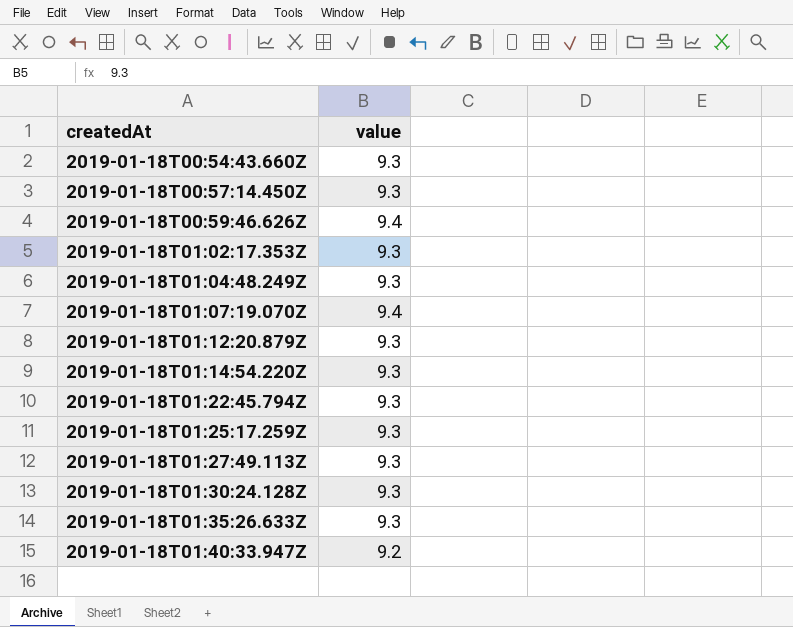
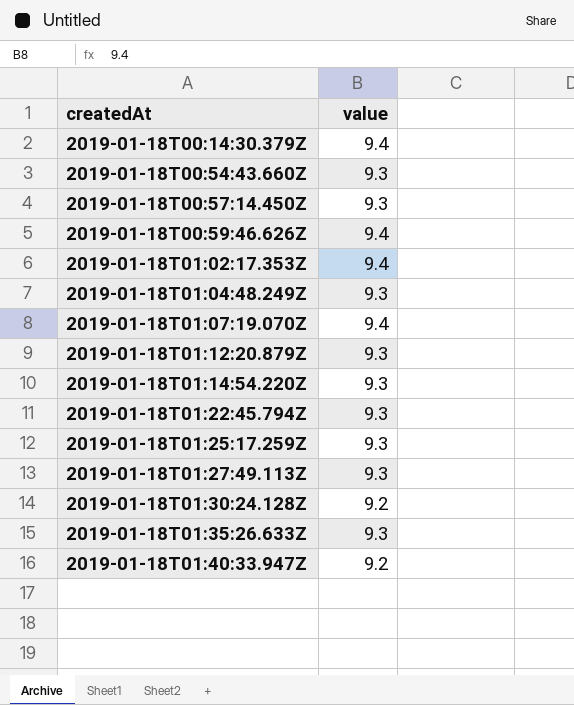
row 2019-01-18T00:14:30.379Z: none -> 9.4
2019-01-18T01:02:17.353Z | value: 9.3 -> 9.4
2019-01-18T01:30:24.128Z | value: 9.3 -> 9.2

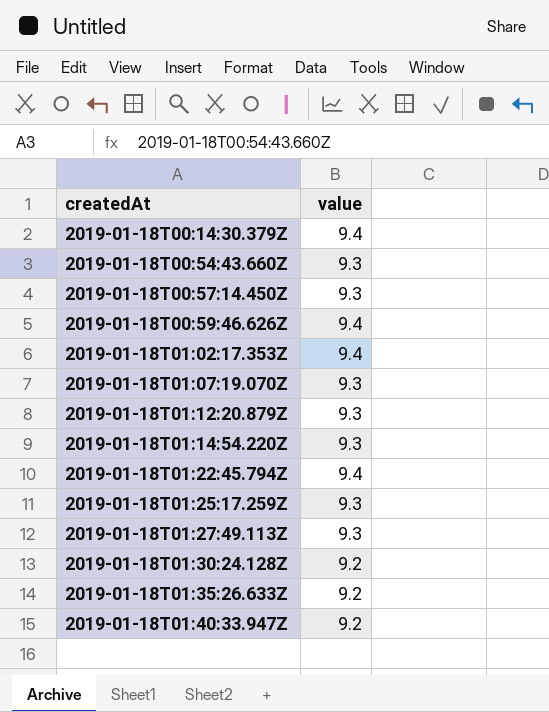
row 2019-01-18T01:04:48.249Z: 9.3 -> none
2019-01-18T01:07:19.070Z | value: 9.4 -> 9.3
2019-01-18T01:22:45.794Z | value: 9.3 -> 9.4
2019-01-18T01:35:26.633Z | value: 9.3 -> 9.2

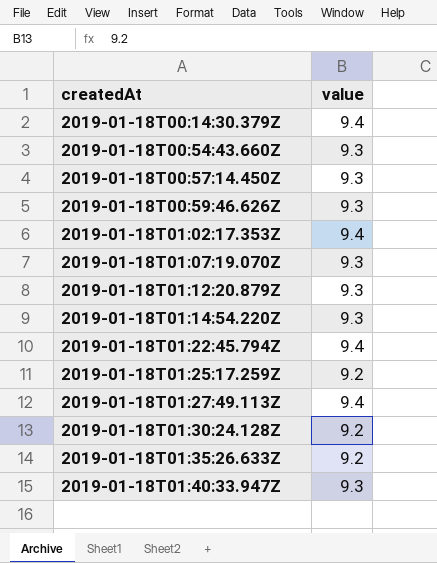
2019-01-18T00:59:46.626Z | value: 9.4 -> 9.3
2019-01-18T01:25:17.259Z | value: 9.3 -> 9.2
2019-01-18T01:27:49.113Z | value: 9.3 -> 9.4
2019-01-18T01:40:33.947Z | value: 9.2 -> 9.3

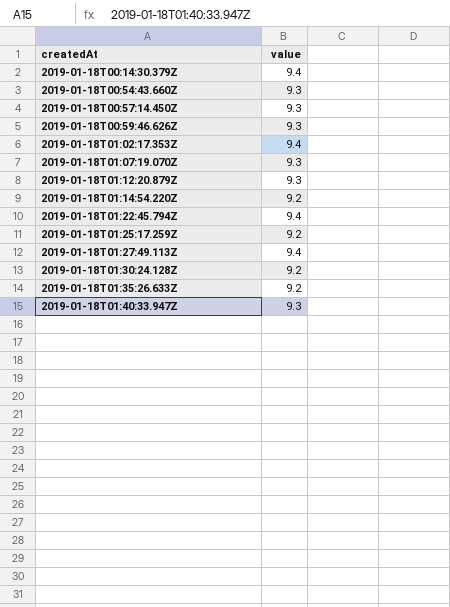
2019-01-18T01:14:54.220Z | value: 9.3 -> 9.2

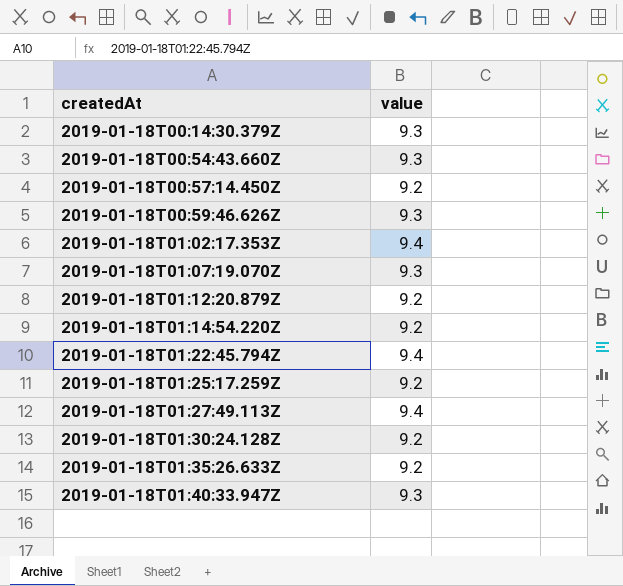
2019-01-18T00:14:30.379Z | value: 9.4 -> 9.3
2019-01-18T00:57:14.450Z | value: 9.3 -> 9.2
2019-01-18T01:12:20.879Z | value: 9.3 -> 9.2

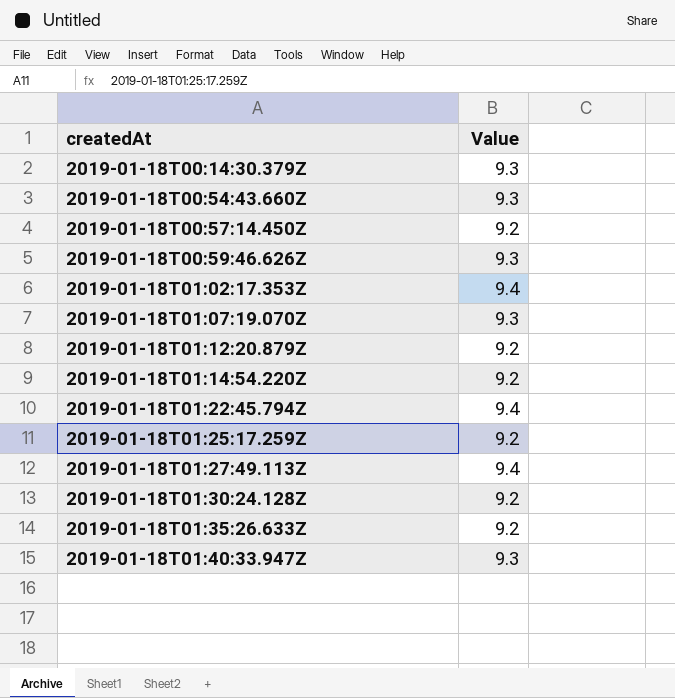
column name: value -> Value

